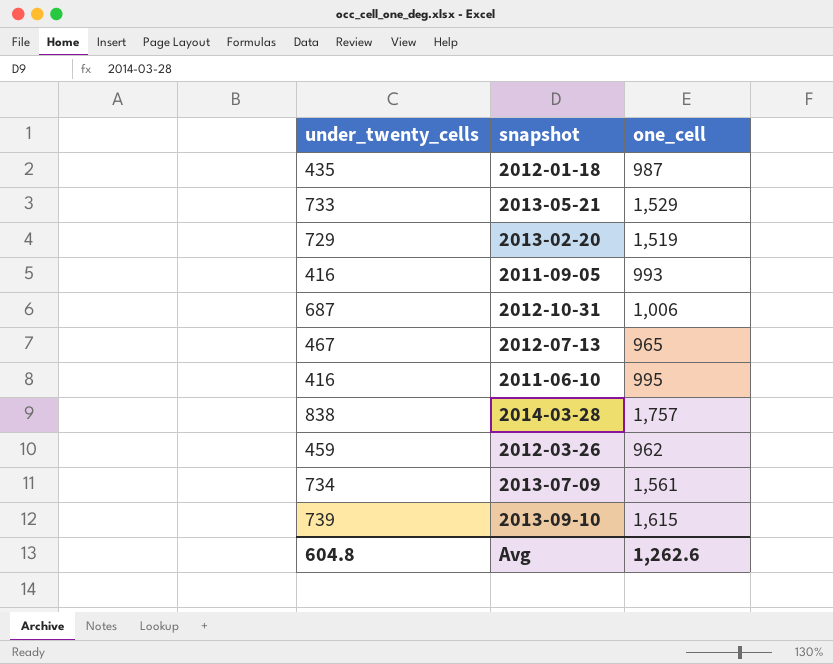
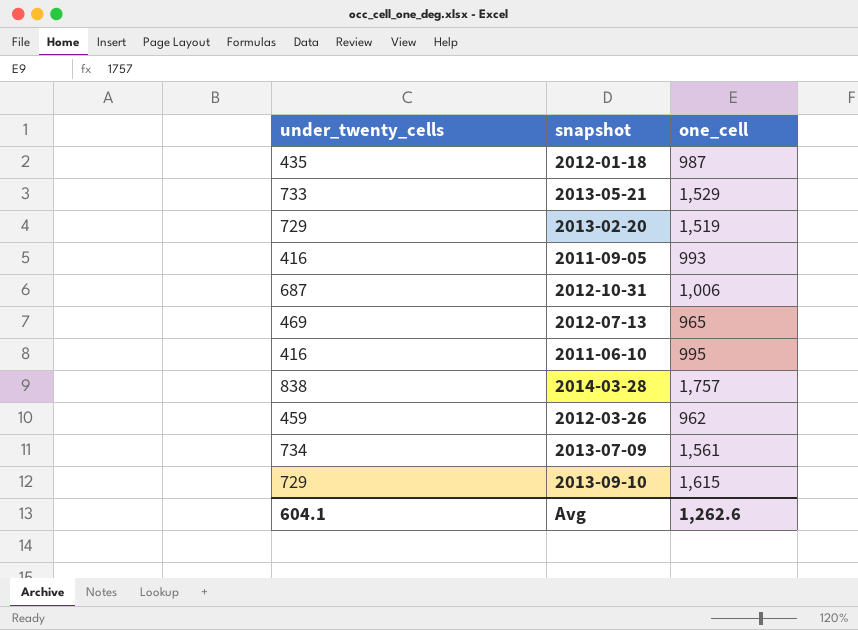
2012-07-13 | under_twenty_cells: 467 -> 469
2013-09-10 | under_twenty_cells: 739 -> 729
Avg | under_twenty_cells: 604.8 -> 604.1

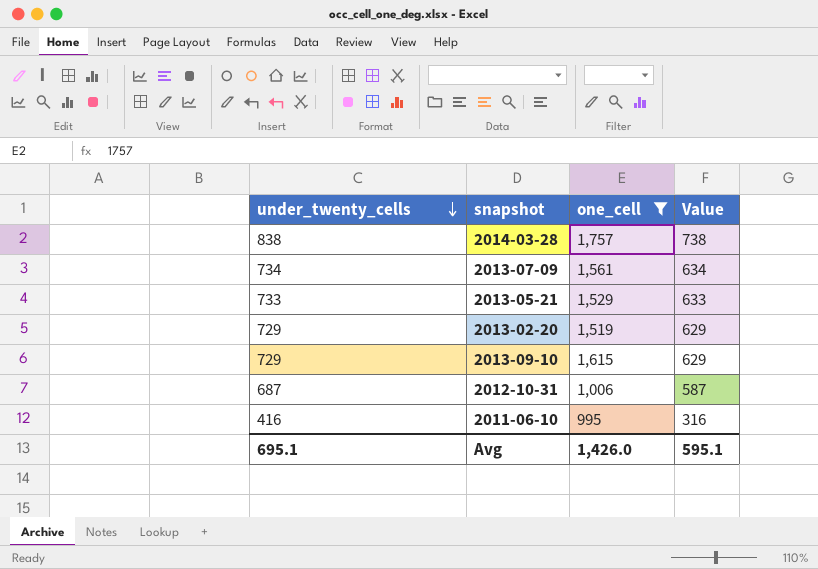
filter: none -> one_cell >= 995
row order: none -> under_twenty_cells descending
column Value | formula: none -> [under_twenty_cells] - 100
Avg | under_twenty_cells: 604.1 -> 695.1
Avg | one_cell: 1,262.6 -> 1,426.0

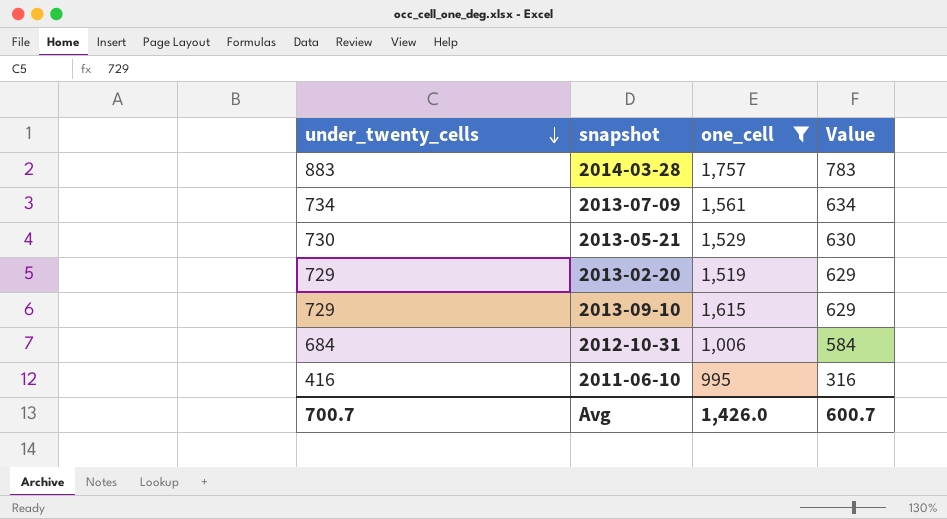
2014-03-28 | under_twenty_cells: 838 -> 883
2014-03-28 | Value: 738 -> 783
2013-05-21 | under_twenty_cells: 733 -> 730
2013-05-21 | Value: 633 -> 630
2012-10-31 | under_twenty_cells: 687 -> 684
2012-10-31 | Value: 587 -> 584
Avg | under_twenty_cells: 695.1 -> 700.7
Avg | Value: 595.1 -> 600.7

